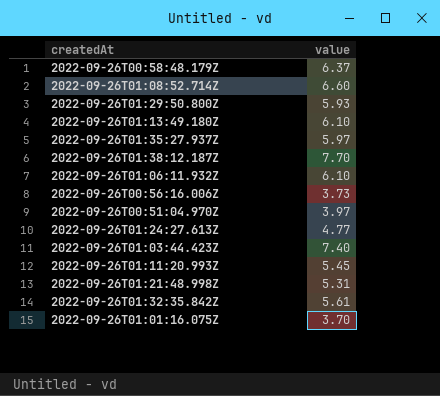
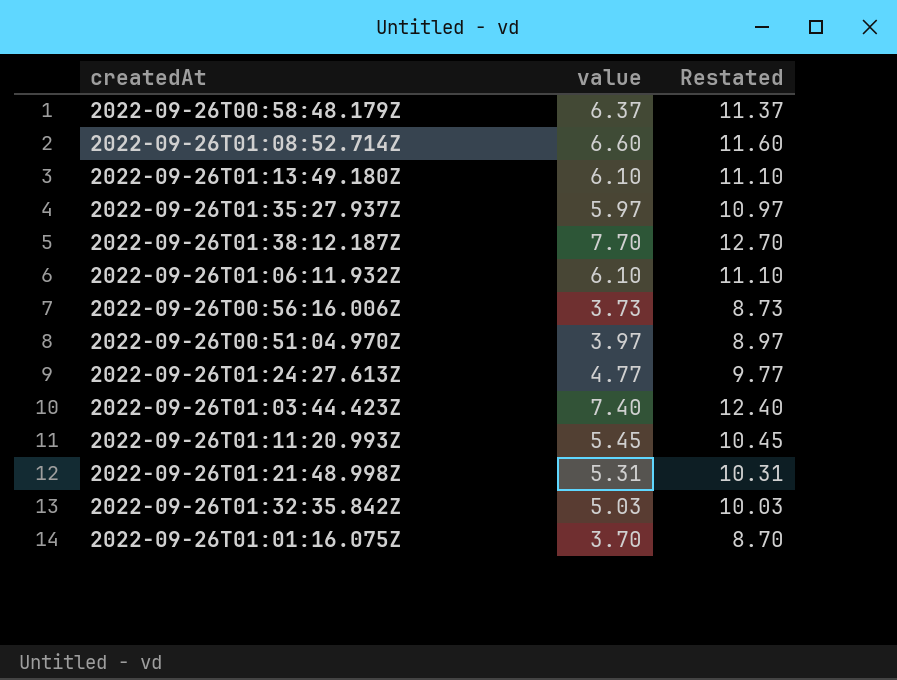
column Restated | formula: none -> [value] + 5
row 2022-09-26T01:29:50.800Z: 5.93 -> none
2022-09-26T01:32:35.842Z | value: 5.61 -> 5.03

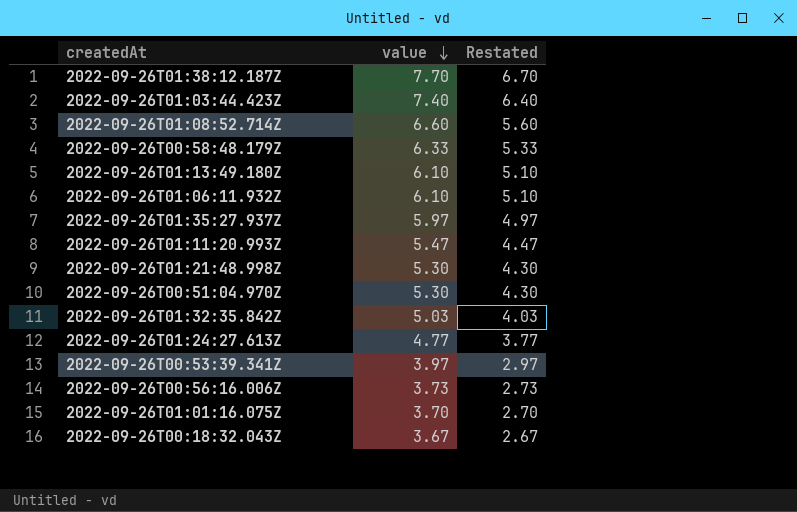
row order: none -> value descending
column Restated | formula: [value] + 5 -> [value] - 1
2022-09-26T00:58:48.179Z | value: 6.37 -> 6.33
2022-09-26T01:11:20.993Z | value: 5.45 -> 5.47
2022-09-26T01:21:48.998Z | value: 5.31 -> 5.30
2022-09-26T00:51:04.970Z | value: 3.97 -> 5.30
row 2022-09-26T00:53:39.341Z: none -> 3.97 | 2.97
row 2022-09-26T00:18:32.043Z: none -> 3.67 | 2.67

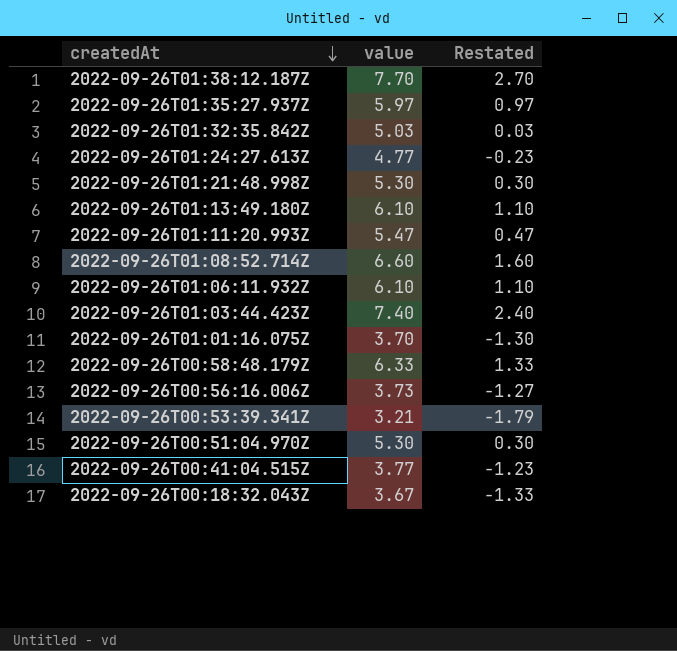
row order: value descending -> createdAt descending
column Restated | formula: [value] - 1 -> [value] - 5
2022-09-26T00:53:39.341Z | value: 3.97 -> 3.21
row 2022-09-26T00:41:04.515Z: none -> 3.77 | -1.23

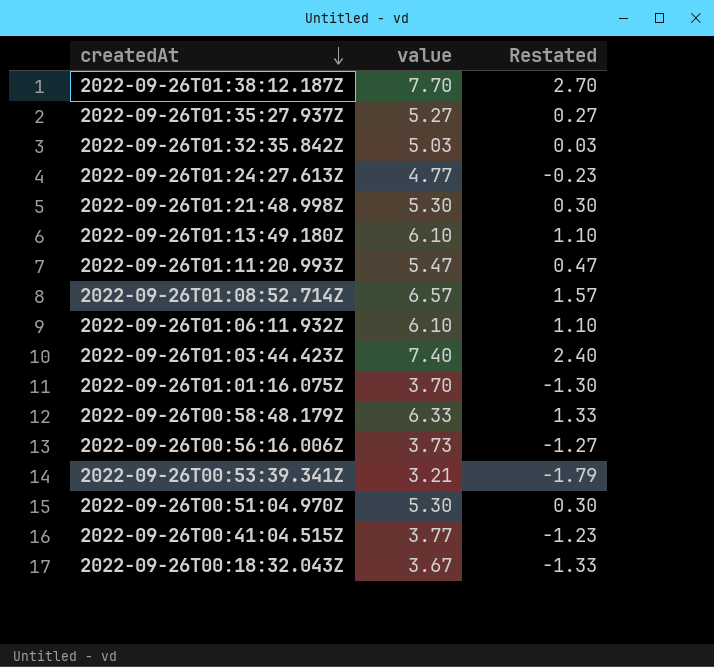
2022-09-26T01:35:27.937Z | value: 5.97 -> 5.27
2022-09-26T01:35:27.937Z | Restated: 0.97 -> 0.27
2022-09-26T01:08:52.714Z | value: 6.60 -> 6.57
2022-09-26T01:08:52.714Z | Restated: 1.60 -> 1.57

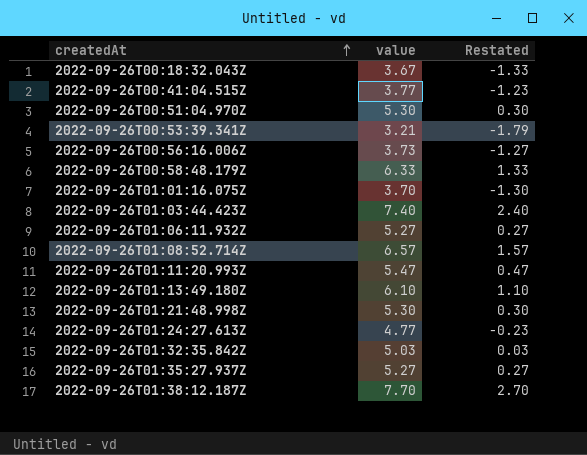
row order: createdAt descending -> createdAt ascending
2022-09-26T01:06:11.932Z | value: 6.10 -> 5.27
2022-09-26T01:06:11.932Z | Restated: 1.10 -> 0.27

